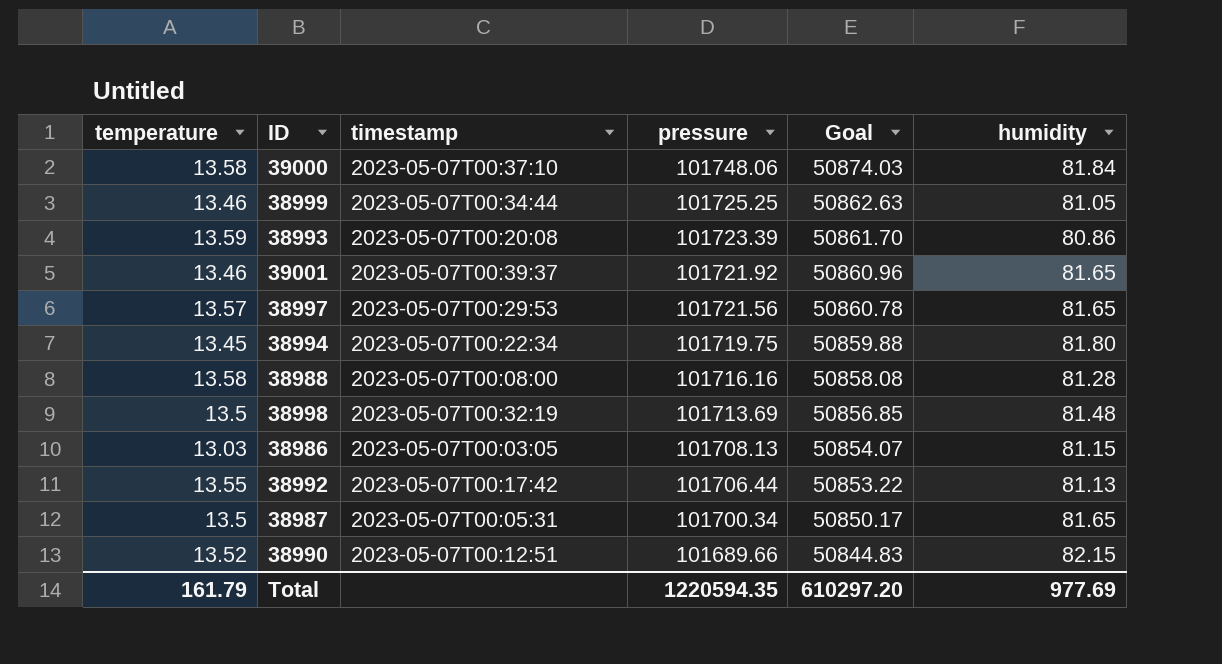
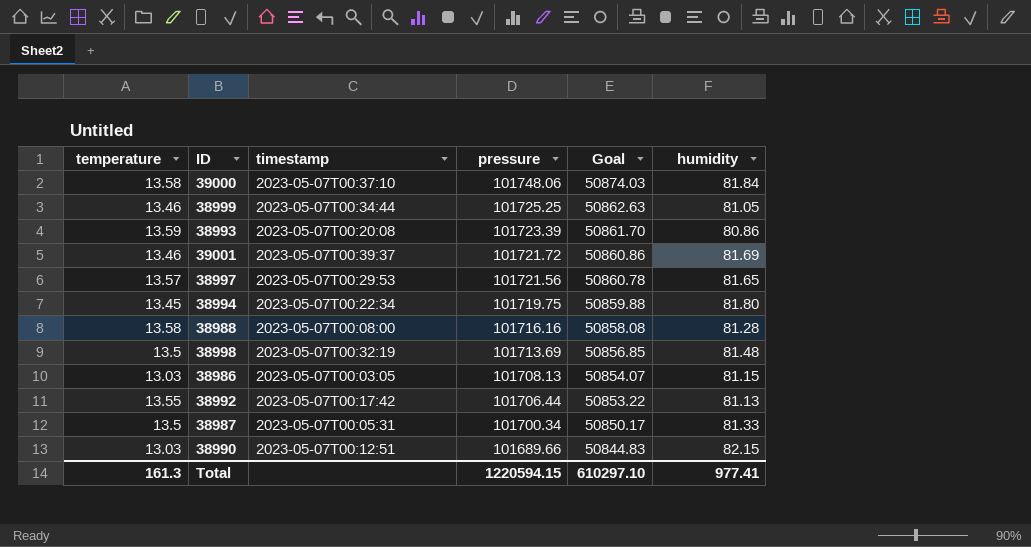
39001 | pressure: 101721.92 -> 101721.72
39001 | Goal: 50860.96 -> 50860.86
39001 | humidity: 81.65 -> 81.69
38987 | humidity: 81.65 -> 81.33
38990 | temperature: 13.52 -> 13.03
Total | temperature: 161.79 -> 161.3
Total | pressure: 1220594.35 -> 1220594.15
Total | Goal: 610297.20 -> 610297.10
Total | humidity: 977.69 -> 977.41

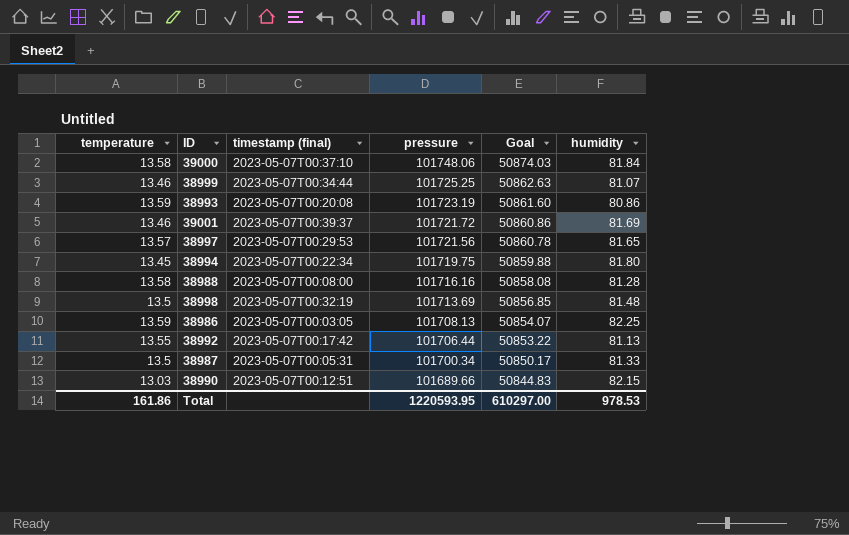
column name: timestamp -> timestamp (final)
38999 | humidity: 81.05 -> 81.07
38993 | pressure: 101723.39 -> 101723.19
38993 | Goal: 50861.70 -> 50861.60
38986 | temperature: 13.03 -> 13.59
38986 | humidity: 81.15 -> 82.25
Total | temperature: 161.3 -> 161.86
Total | pressure: 1220594.15 -> 1220593.95
Total | Goal: 610297.10 -> 610297.00
Total | humidity: 977.41 -> 978.53

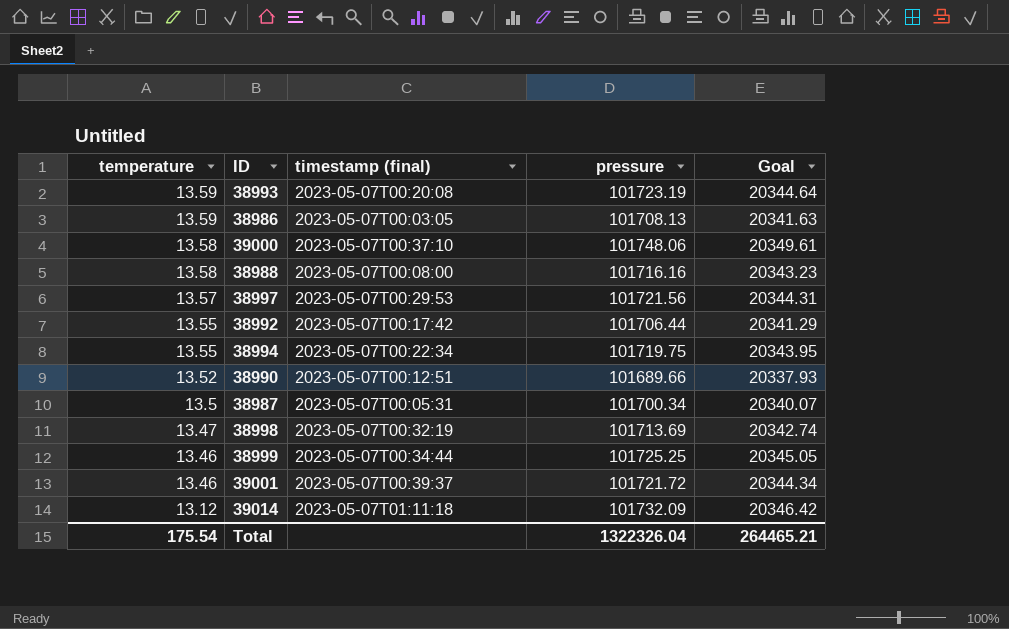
row order: pressure descending -> temperature descending
column humidity | position: 6 -> none
column Goal | formula: [pressure] * 0.5 -> [pressure] * 0.2
38994 | temperature: 13.45 -> 13.55
38990 | temperature: 13.03 -> 13.52
38998 | temperature: 13.5 -> 13.47
row 39014: none -> 13.12 | 2023-05-07T01:11:18 | 101732.09 | 20346.42
Total | temperature: 161.86 -> 175.54
Total | pressure: 1220593.95 -> 1322326.04
Total | Goal: 610297.00 -> 264465.21

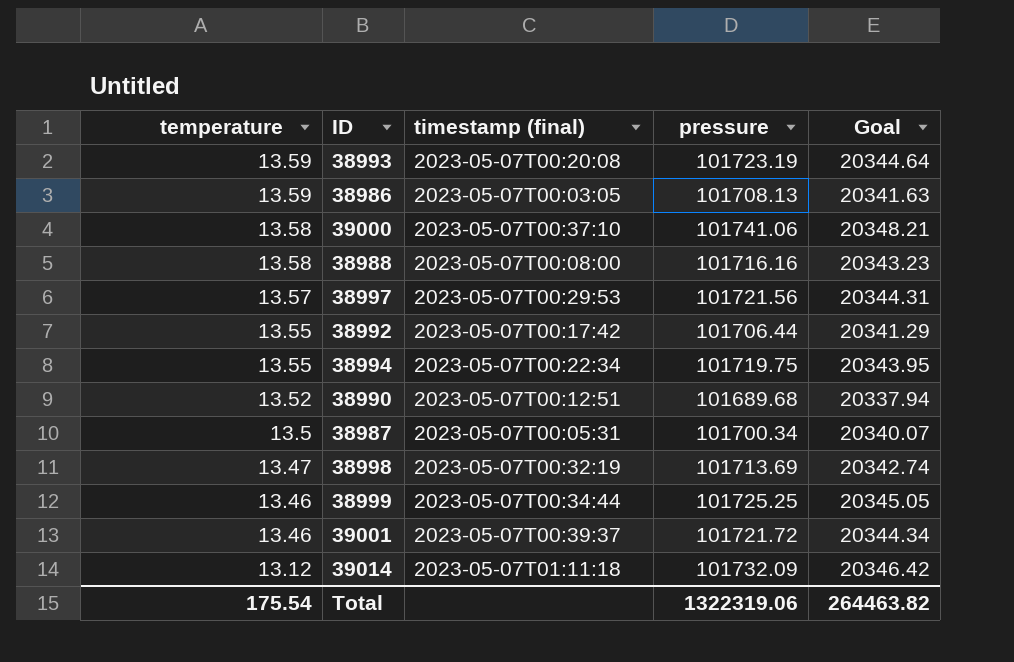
39000 | pressure: 101748.06 -> 101741.06
39000 | Goal: 20349.61 -> 20348.21
38990 | pressure: 101689.66 -> 101689.68
38990 | Goal: 20337.93 -> 20337.94
Total | pressure: 1322326.04 -> 1322319.06
Total | Goal: 264465.21 -> 264463.82

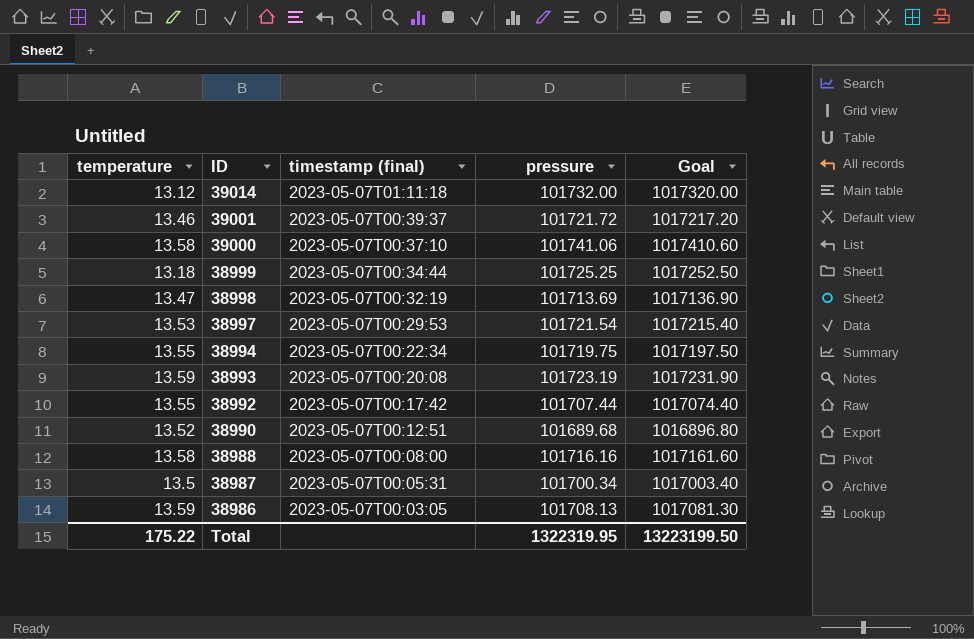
row order: temperature descending -> ID descending
column Goal | formula: [pressure] * 0.2 -> [pressure] * 10
39014 | pressure: 101732.09 -> 101732.00
38999 | temperature: 13.46 -> 13.18
38997 | temperature: 13.57 -> 13.53
38997 | pressure: 101721.56 -> 101721.54
38992 | pressure: 101706.44 -> 101707.44
Total | temperature: 175.54 -> 175.22
Total | pressure: 1322319.06 -> 1322319.95
Total | Goal: 264463.82 -> 13223199.50

